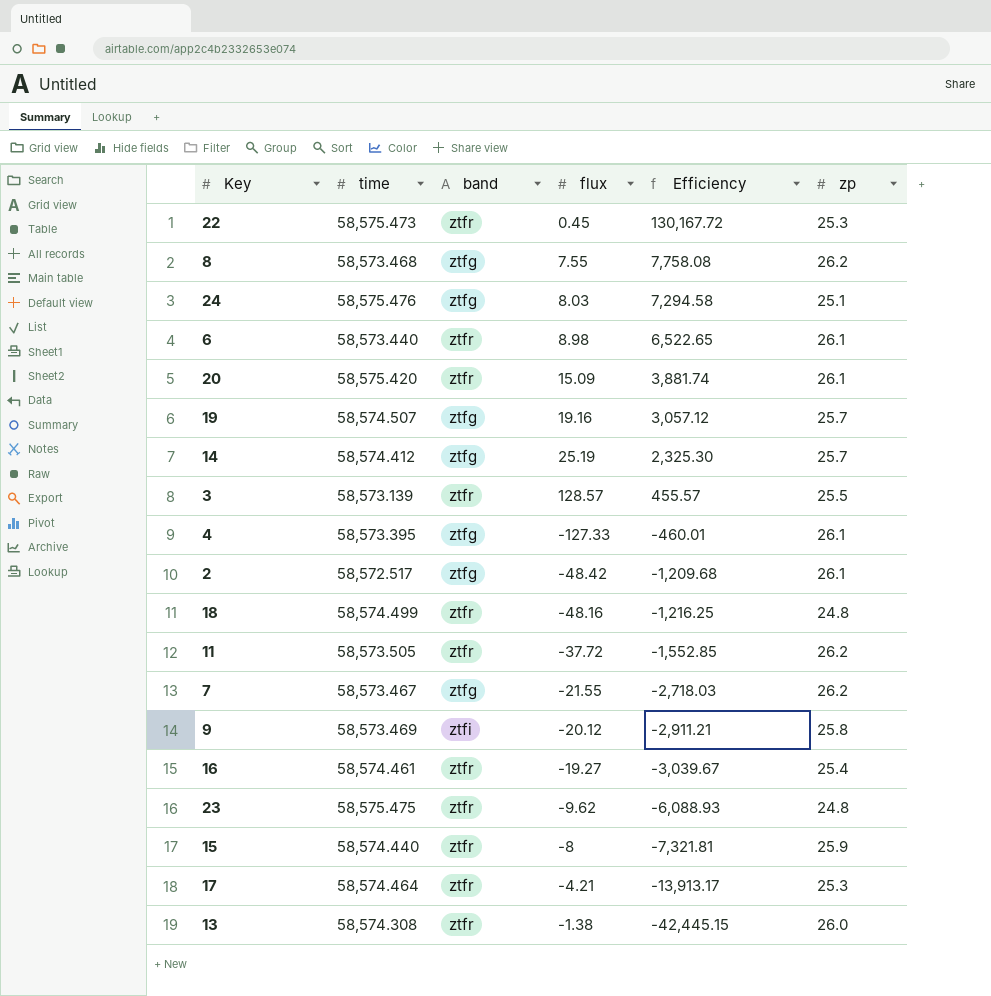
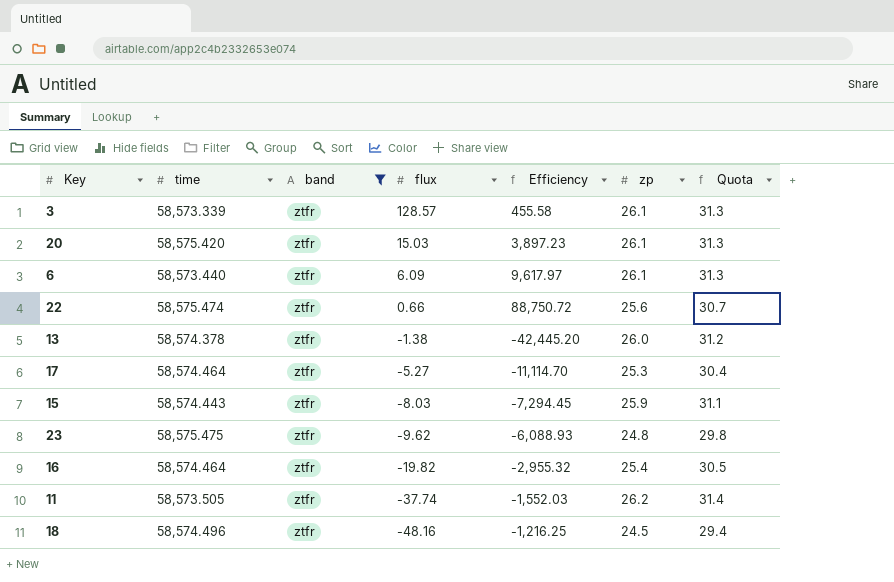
filter: none -> band = ztfr
row order: Efficiency descending -> flux descending
column Quota | formula: none -> [zp] * 1.2
3 | time: 58,573.139 -> 58,573.339
3 | Efficiency: 455.57 -> 455.58
3 | zp: 25.5 -> 26.1
20 | flux: 15.09 -> 15.03
20 | Efficiency: 3,881.74 -> 3,897.23
6 | flux: 8.98 -> 6.09
6 | Efficiency: 6,522.65 -> 9,617.97
22 | time: 58,575.473 -> 58,575.474
22 | flux: 0.45 -> 0.66
22 | Efficiency: 130,167.72 -> 88,750.72
22 | zp: 25.3 -> 25.6
13 | time: 58,574.308 -> 58,574.378
13 | Efficiency: -42,445.15 -> -42,445.20
17 | flux: -4.21 -> -5.27
17 | Efficiency: -13,913.17 -> -11,114.70
15 | time: 58,574.440 -> 58,574.443
15 | flux: -8 -> -8.03
15 | Efficiency: -7,321.81 -> -7,294.45
16 | time: 58,574.461 -> 58,574.464
16 | flux: -19.27 -> -19.82
16 | Efficiency: -3,039.67 -> -2,955.32
11 | flux: -37.72 -> -37.74
11 | Efficiency: -1,552.85 -> -1,552.03
18 | time: 58,574.499 -> 58,574.496
18 | zp: 24.8 -> 24.5

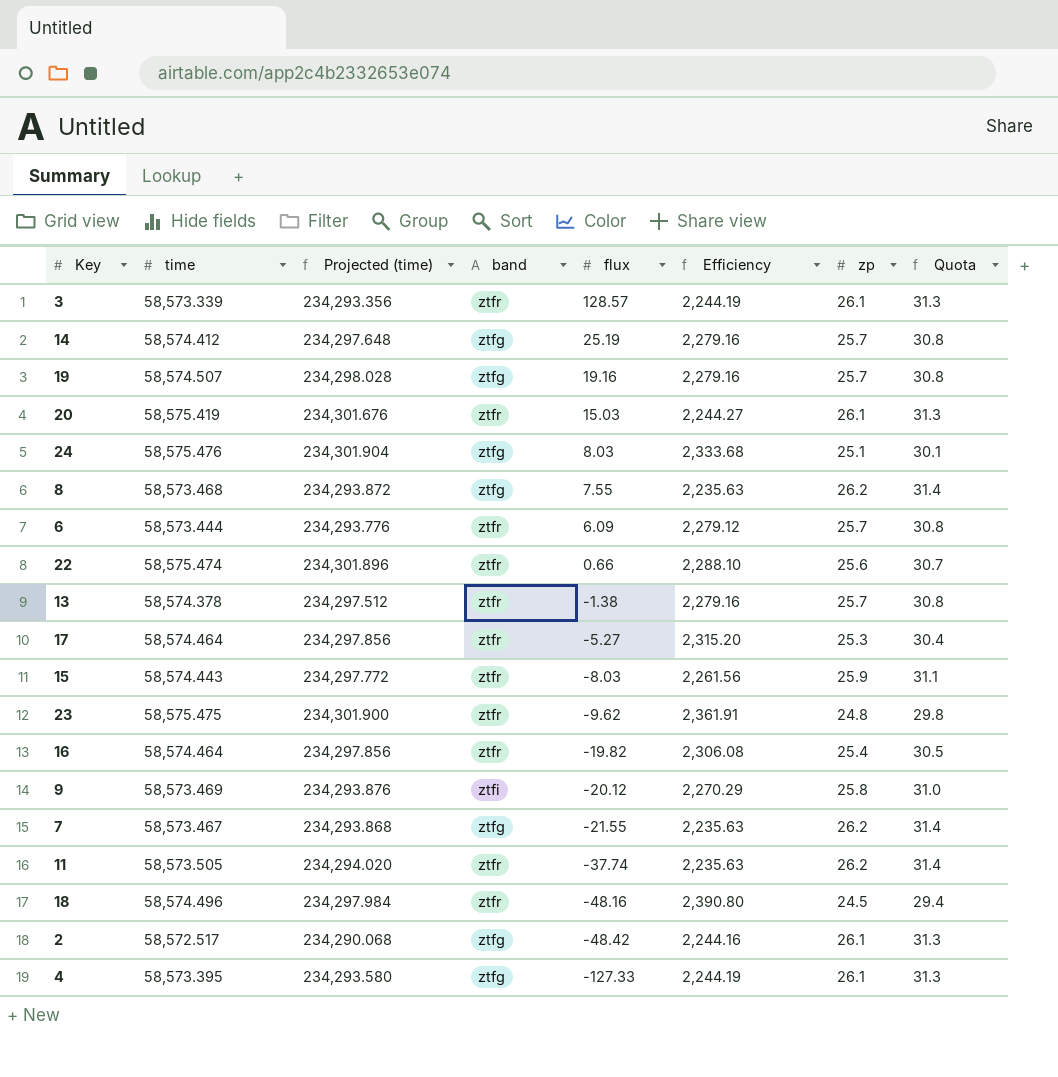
filter: band = ztfr -> none
column Projected (time) | formula: none -> [time] * 4
column Efficiency | formula: [time] / [flux] -> [time] / [zp]
20 | time: 58,575.420 -> 58,575.419
6 | time: 58,573.440 -> 58,573.444
6 | zp: 26.1 -> 25.7
6 | Quota: 31.3 -> 30.8
13 | zp: 26.0 -> 25.7
13 | Quota: 31.2 -> 30.8

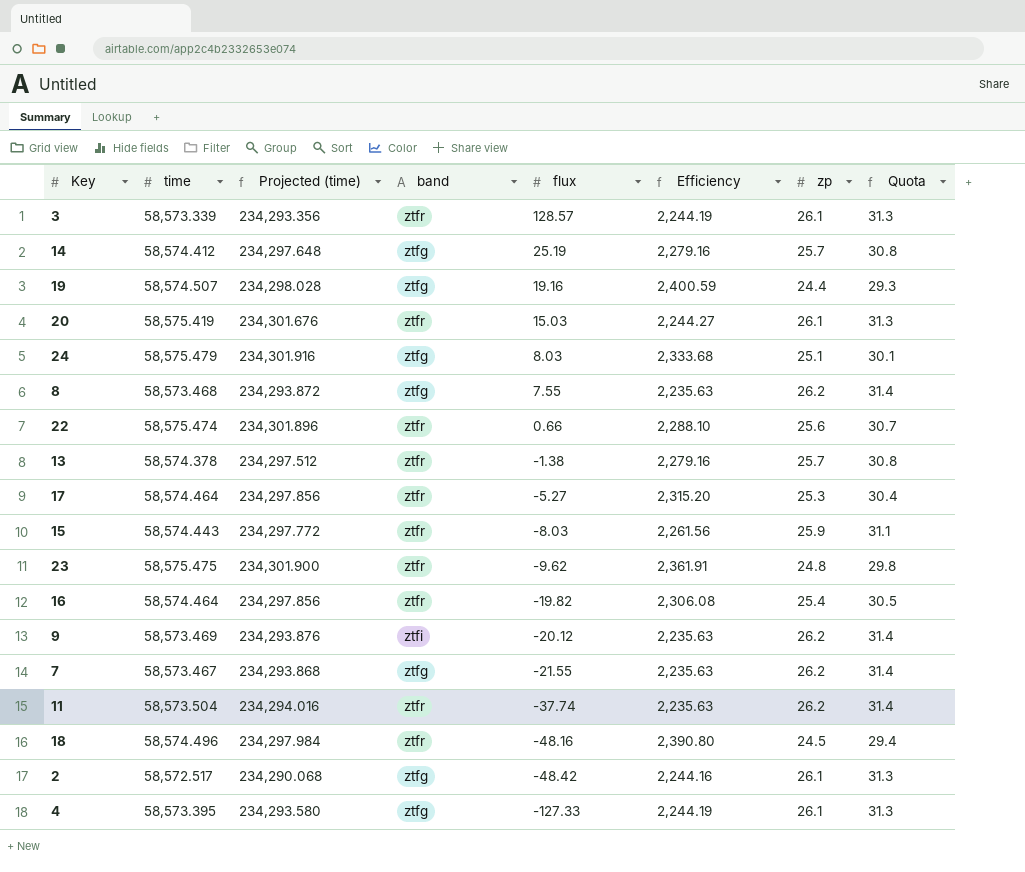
row 6: 58,573.444 | 234,293.776 | ztfr | 6.09 | 2,279.12 | 25.7 | 30.8 -> none
19 | Efficiency: 2,279.16 -> 2,400.59
19 | zp: 25.7 -> 24.4
19 | Quota: 30.8 -> 29.3
24 | time: 58,575.476 -> 58,575.479
24 | Projected (time): 234,301.904 -> 234,301.916
9 | Efficiency: 2,270.29 -> 2,235.63
9 | zp: 25.8 -> 26.2
9 | Quota: 31.0 -> 31.4
11 | time: 58,573.505 -> 58,573.504
11 | Projected (time): 234,294.020 -> 234,294.016

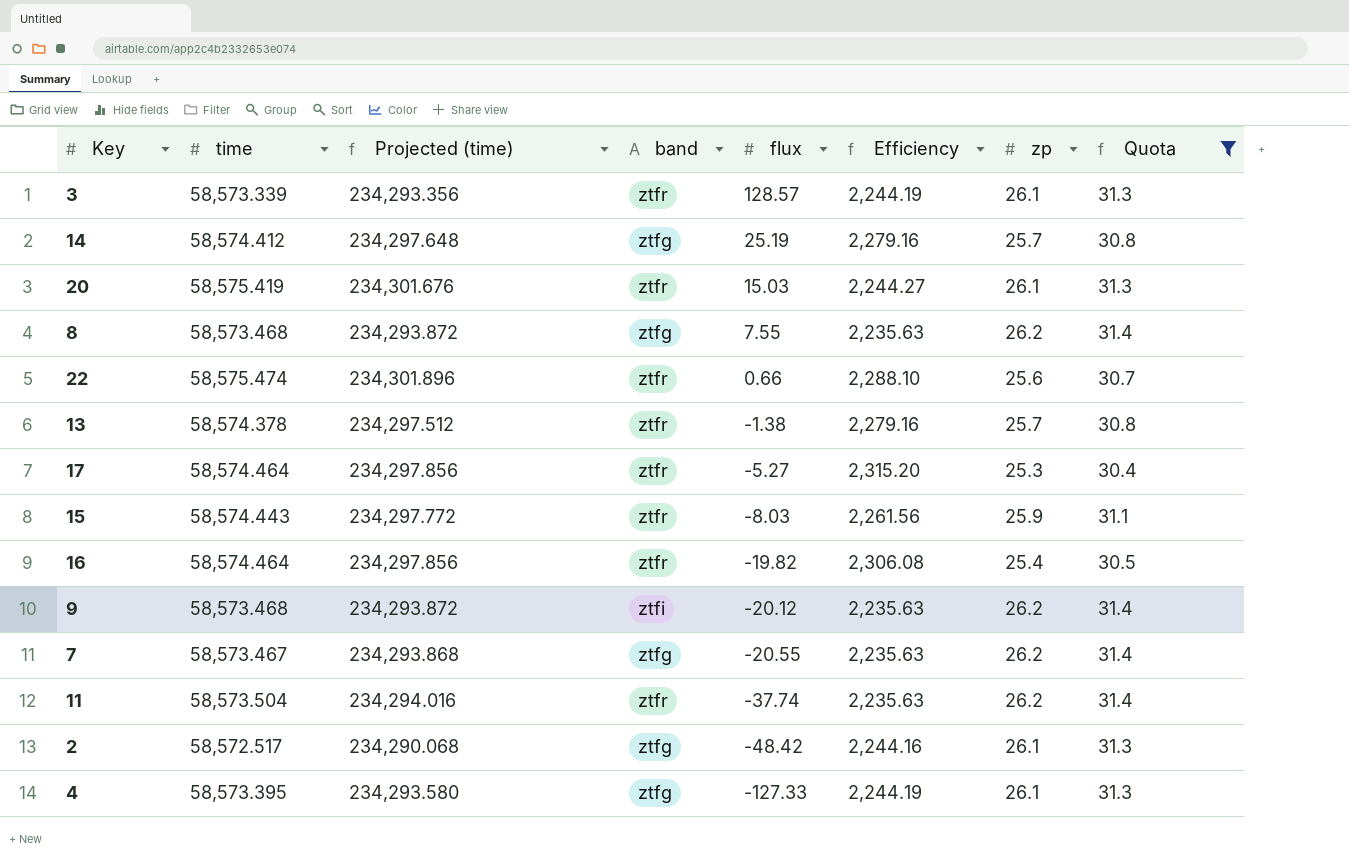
filter: none -> Quota >= 30.4
9 | time: 58,573.469 -> 58,573.468
9 | Projected (time): 234,293.876 -> 234,293.872
7 | flux: -21.55 -> -20.55

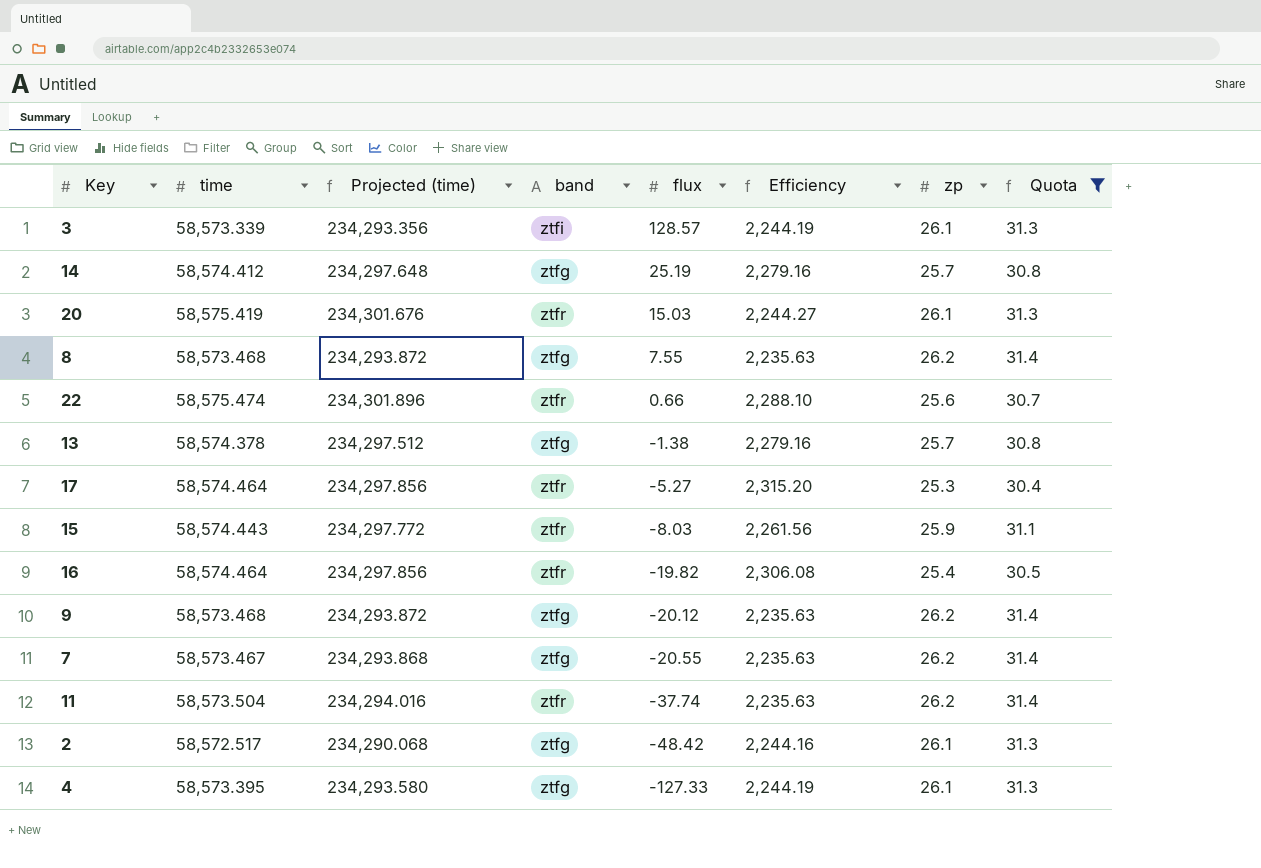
3 | band: ztfr -> ztfi
13 | band: ztfr -> ztfg
9 | band: ztfi -> ztfg

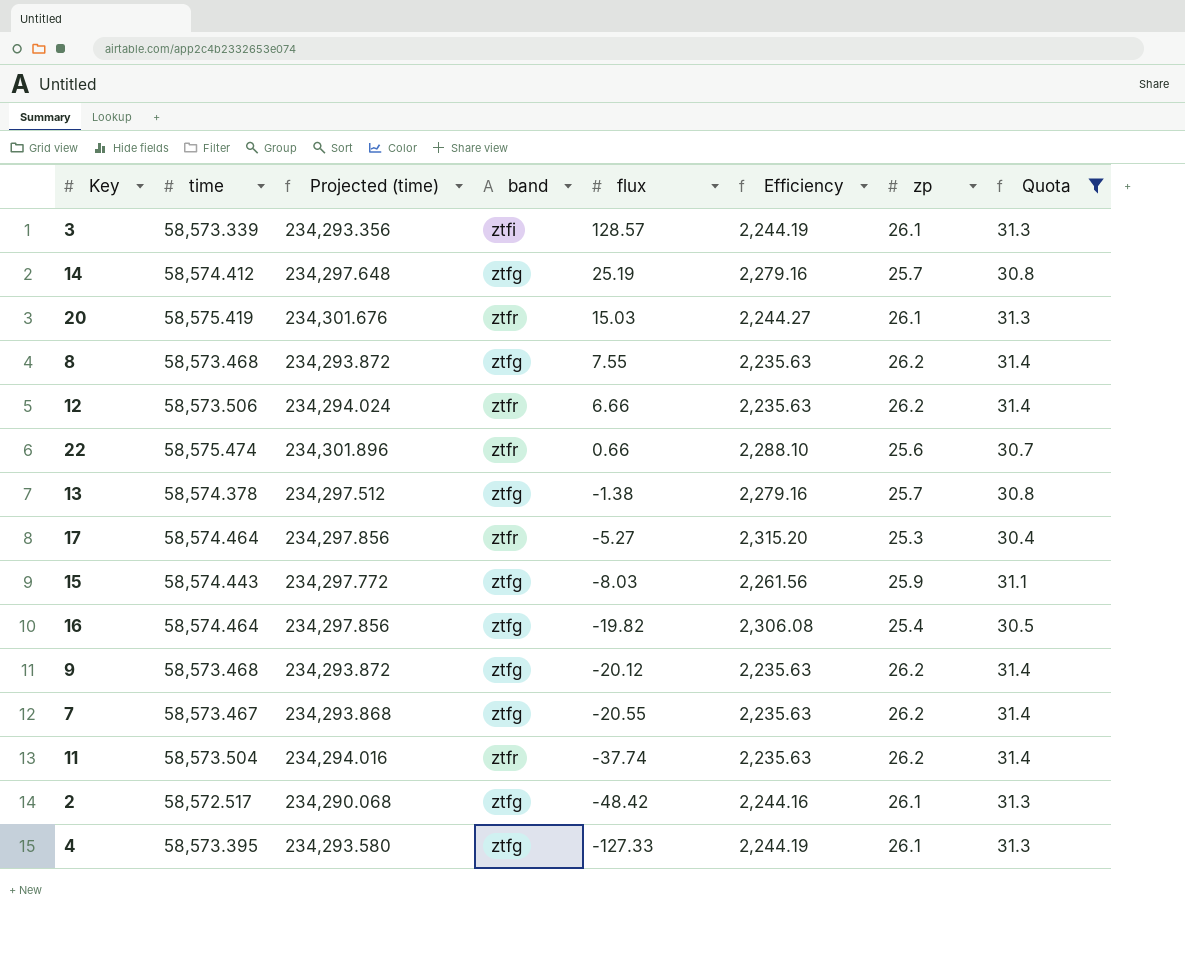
row 12: none -> 58,573.506 | 234,294.024 | ztfr | 6.66 | 2,235.63 | 26.2 | 31.4
15 | band: ztfr -> ztfg
16 | band: ztfr -> ztfg

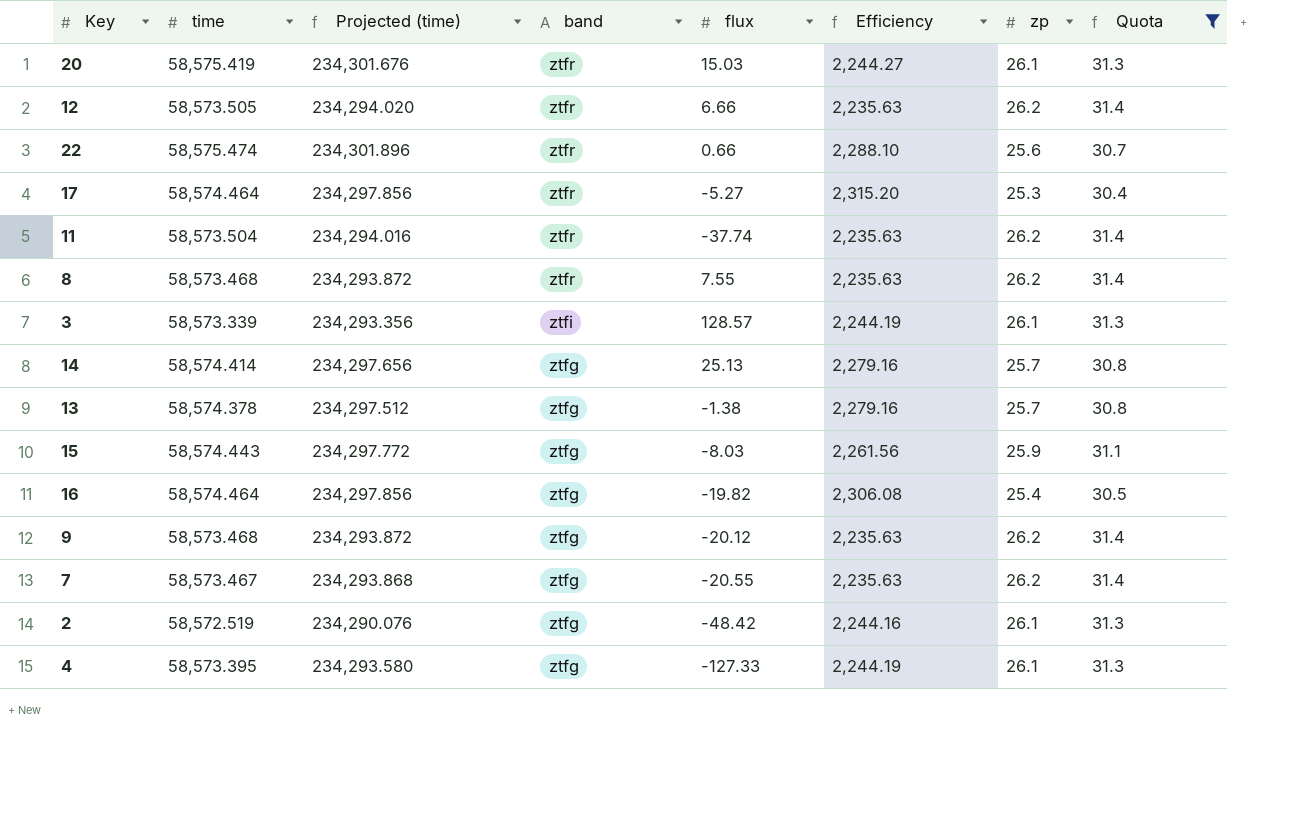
row order: flux descending -> band descending
12 | time: 58,573.506 -> 58,573.505
12 | Projected (time): 234,294.024 -> 234,294.020
8 | band: ztfg -> ztfr
14 | time: 58,574.412 -> 58,574.414
14 | Projected (time): 234,297.648 -> 234,297.656
14 | flux: 25.19 -> 25.13
2 | time: 58,572.517 -> 58,572.519
2 | Projected (time): 234,290.068 -> 234,290.076

